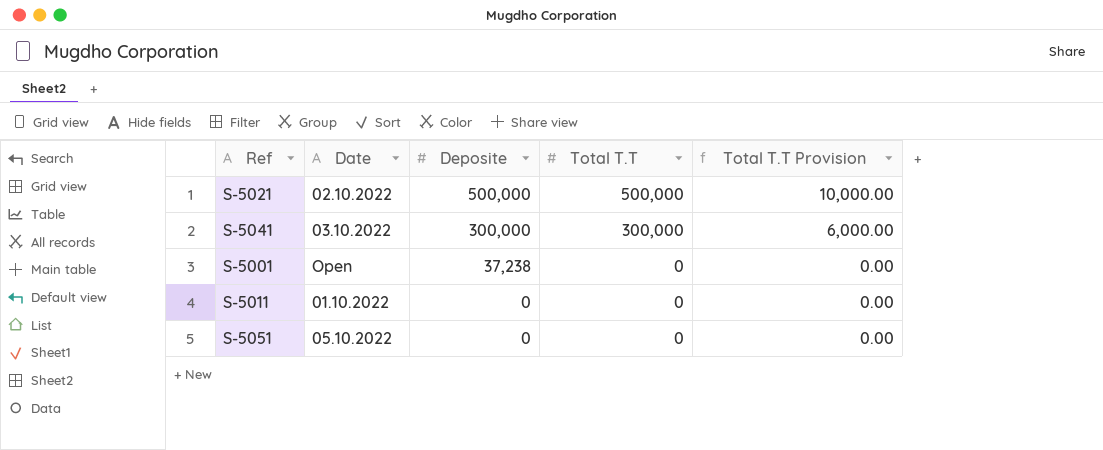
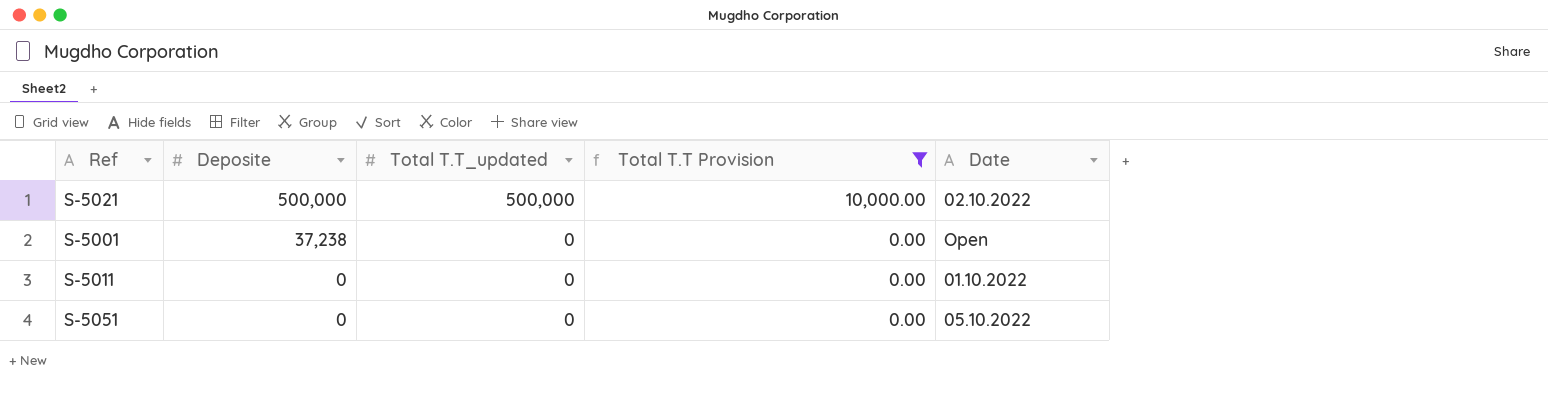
filter: none -> Total T.T Provision != 6,000.00
column name: Total T.T -> Total T.T_updated
column Date | position: 2 -> 5

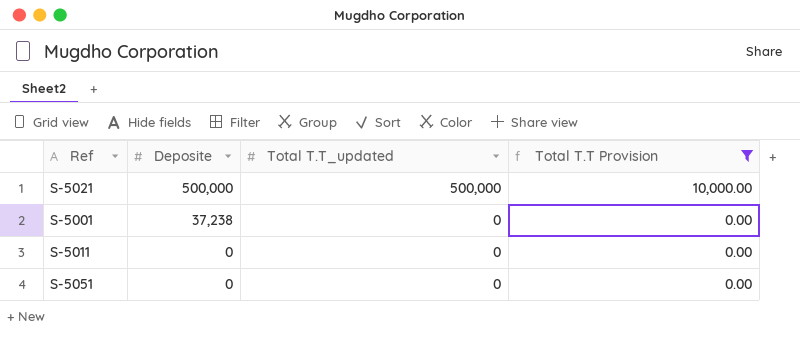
column Date | position: 5 -> none

